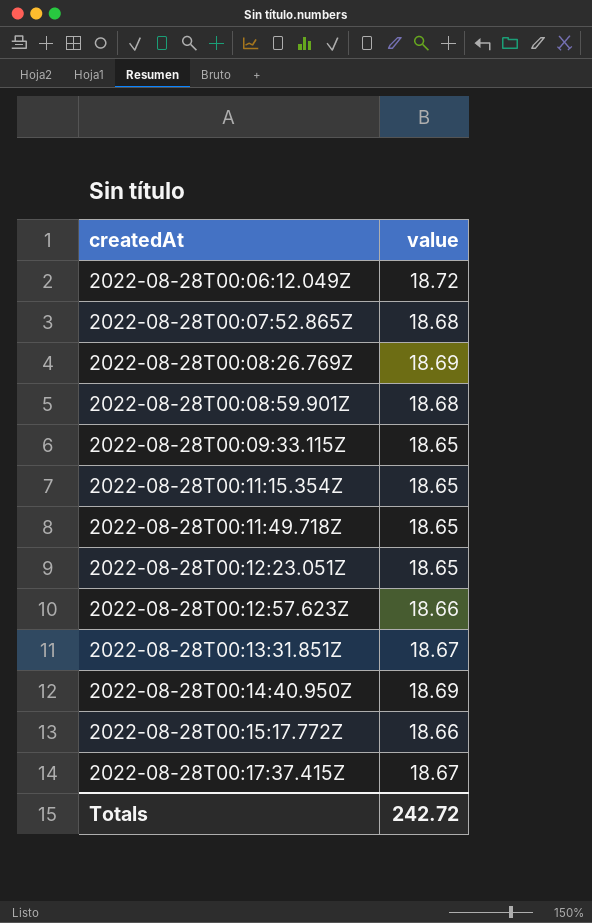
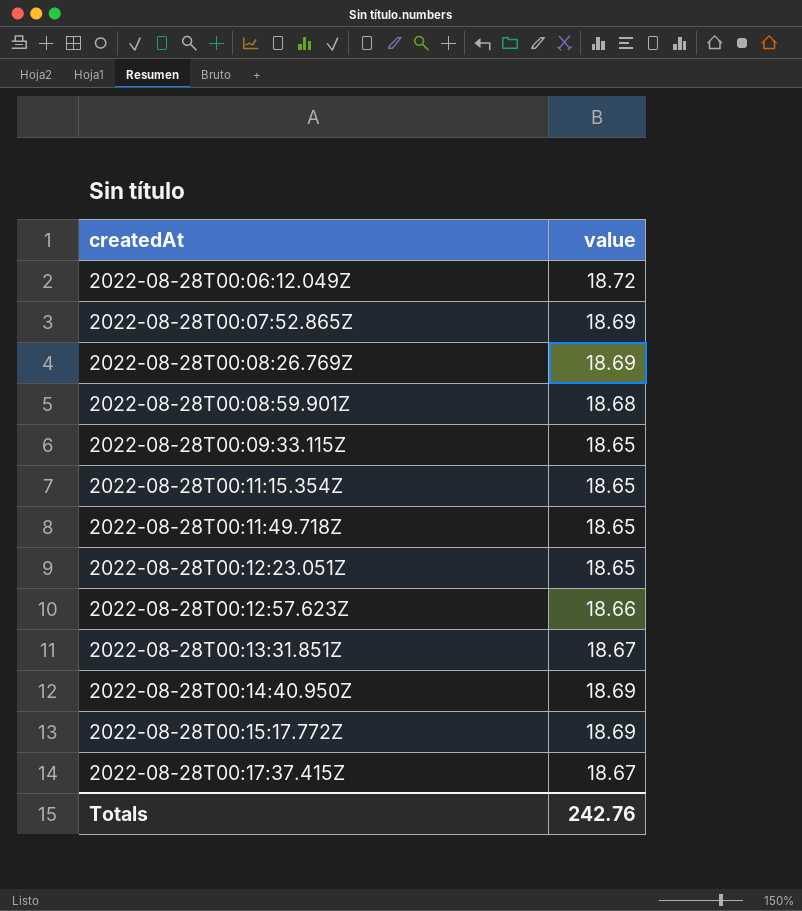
2022-08-28T00:07:52.865Z | value: 18.68 -> 18.69
2022-08-28T00:15:17.772Z | value: 18.66 -> 18.69
Totals | value: 242.72 -> 242.76

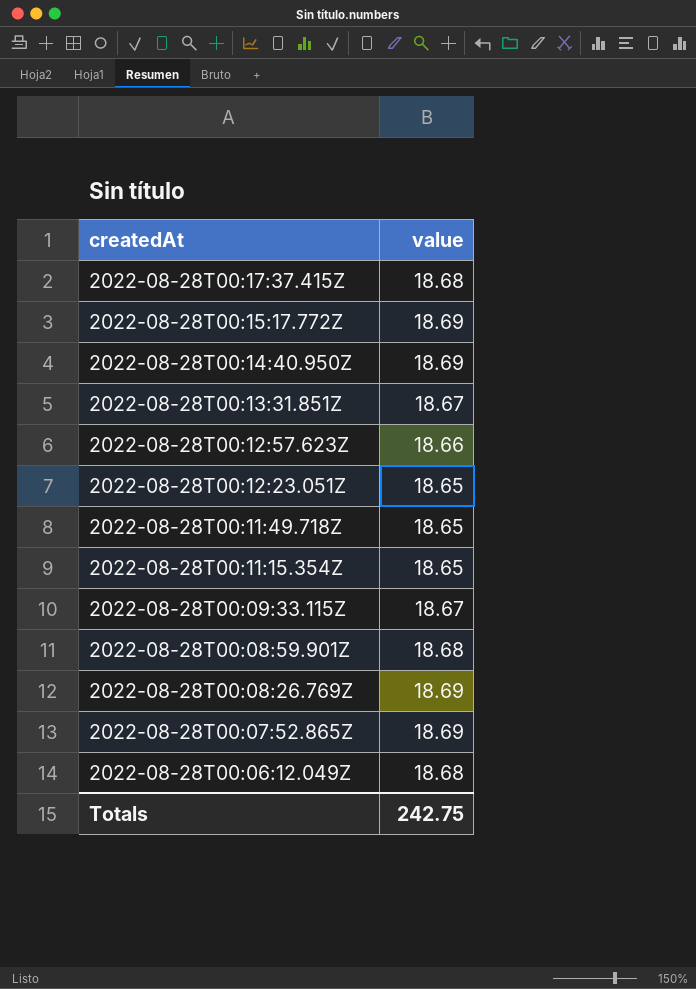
row order: createdAt ascending -> createdAt descending
2022-08-28T00:17:37.415Z | value: 18.67 -> 18.68
2022-08-28T00:09:33.115Z | value: 18.65 -> 18.67
2022-08-28T00:06:12.049Z | value: 18.72 -> 18.68
Totals | value: 242.76 -> 242.75

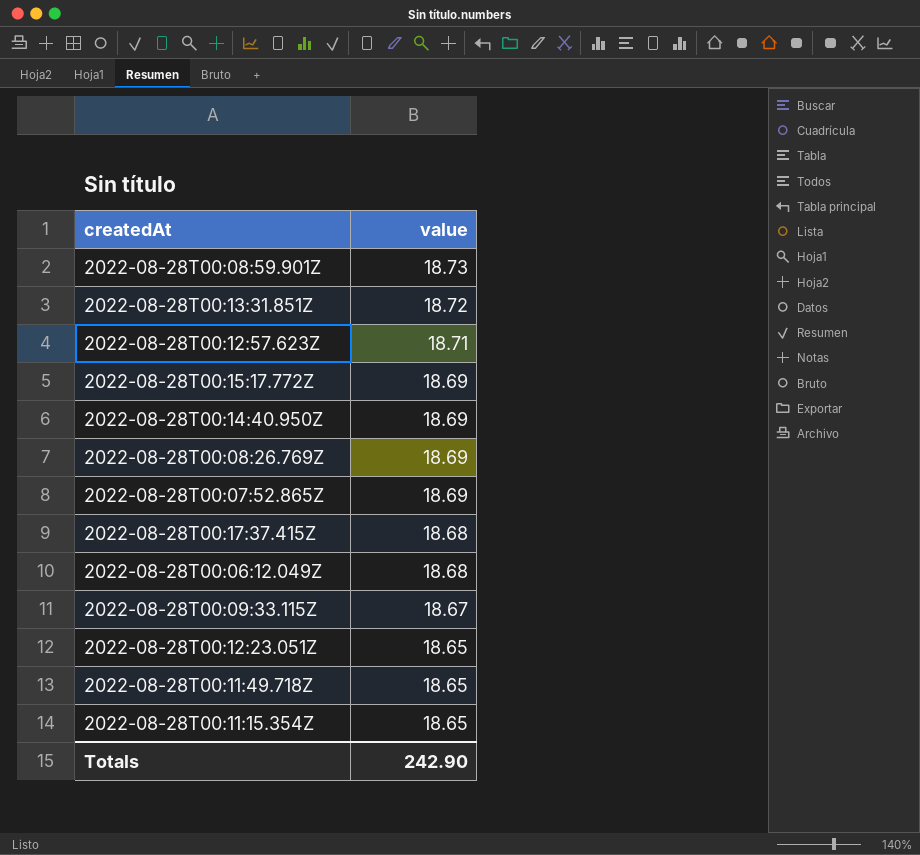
row order: createdAt descending -> value descending
2022-08-28T00:08:59.901Z | value: 18.68 -> 18.73
2022-08-28T00:13:31.851Z | value: 18.67 -> 18.72
2022-08-28T00:12:57.623Z | value: 18.66 -> 18.71
Totals | value: 242.75 -> 242.90

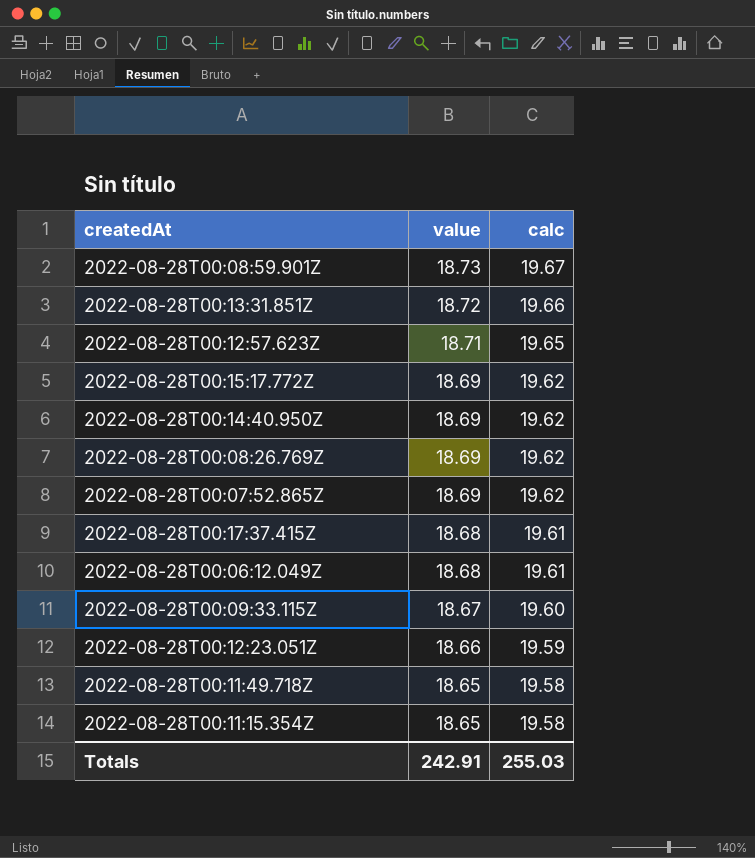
column calc | formula: none -> [value] * 1.05
2022-08-28T00:12:23.051Z | value: 18.65 -> 18.66
Totals | value: 242.90 -> 242.91

